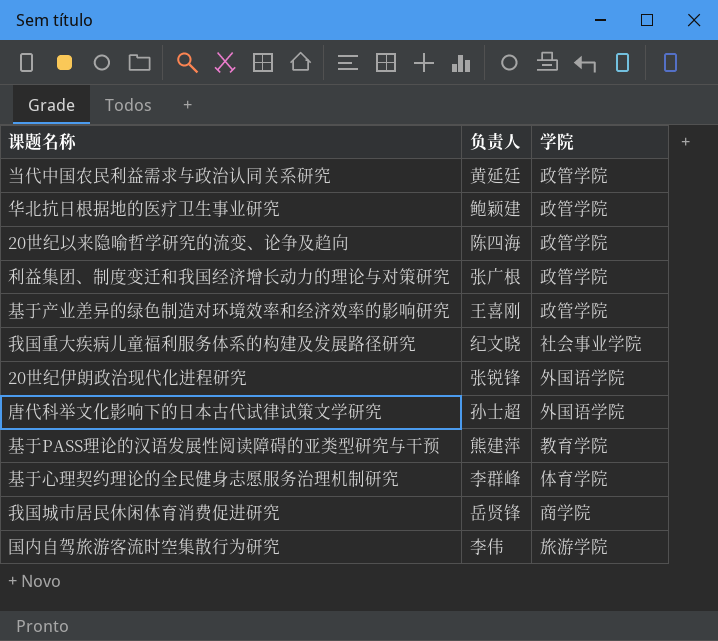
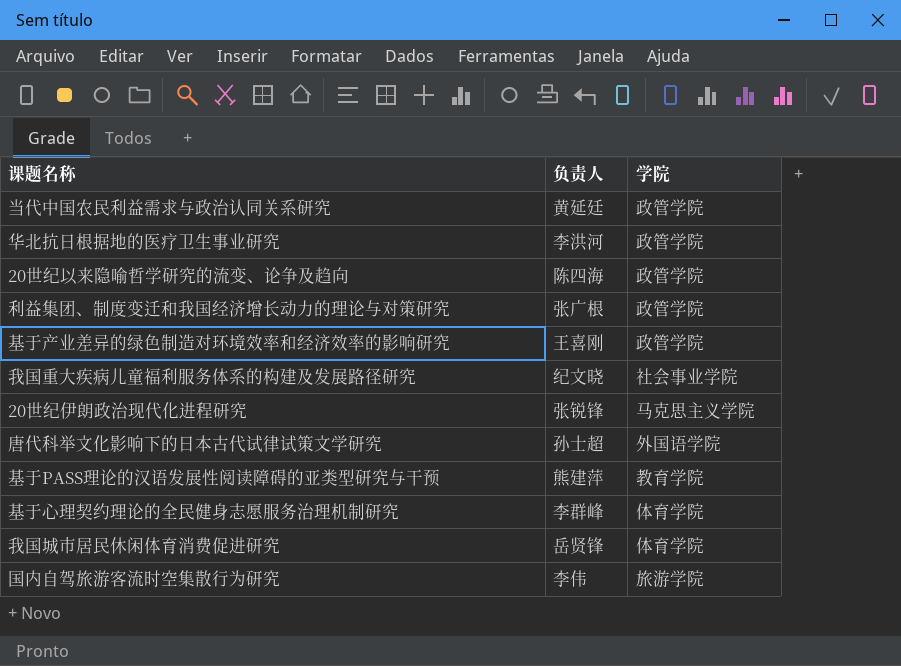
华北抗日根据地的医疗卫生事业研究 | 负责人: 鲍颖建 -> 李洪河
20世纪伊朗政治现代化进程研究 | 学院: 外国语学院 -> 马克思主义学院
我国城市居民休闲体育消费促进研究 | 学院: 商学院 -> 体育学院

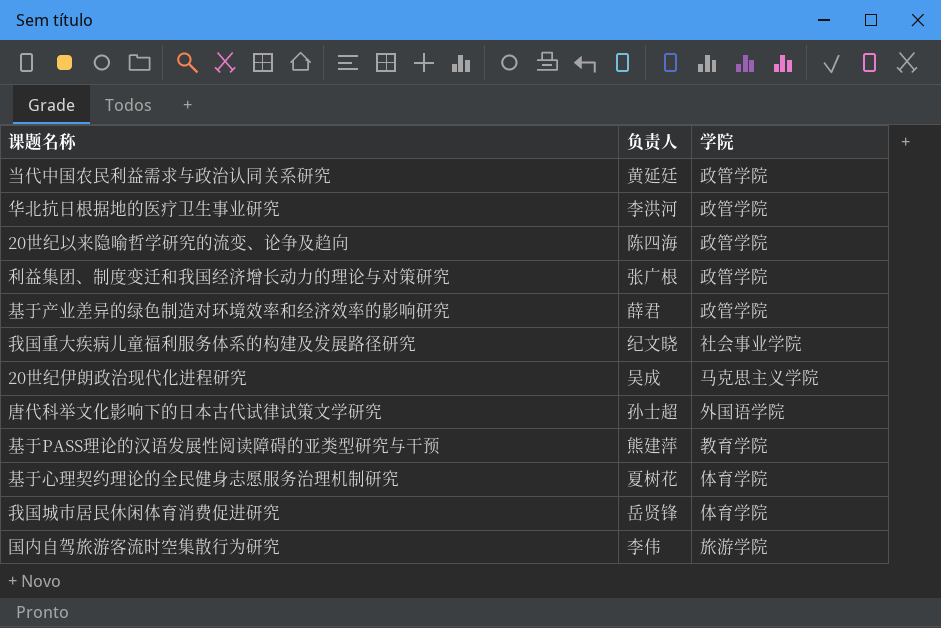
基于产业差异的绿色制造对环境效率和经济效率的影响研究 | 负责人: 王喜刚 -> 薛君
20世纪伊朗政治现代化进程研究 | 负责人: 张锐锋 -> 吴成
基于心理契约理论的全民健身志愿服务治理机制研究 | 负责人: 李群峰 -> 夏树花

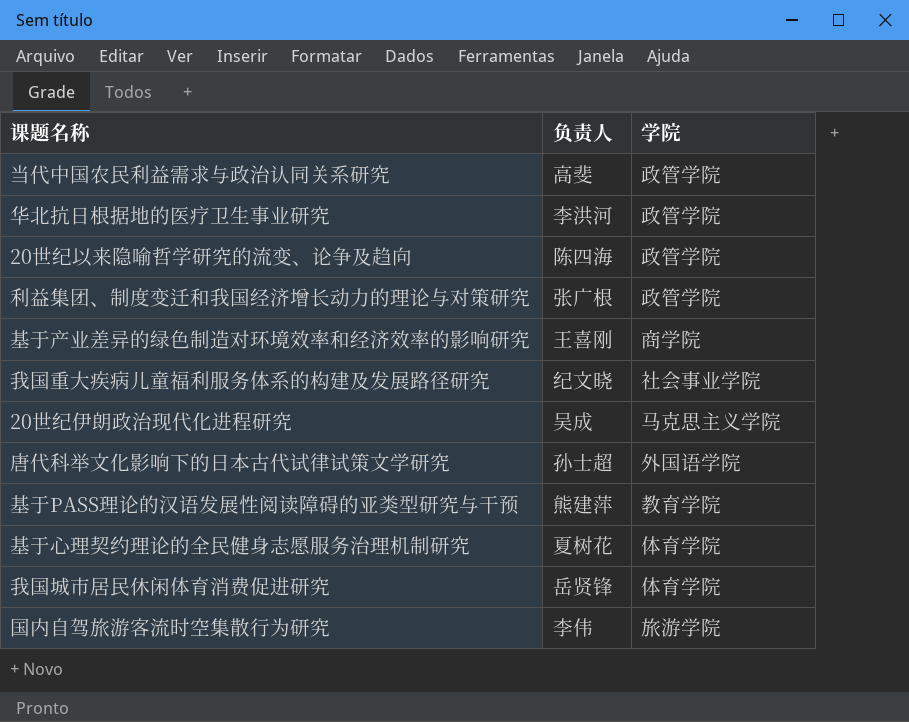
当代中国农民利益需求与政治认同关系研究 | 负责人: 黄延廷 -> 高斐
基于产业差异的绿色制造对环境效率和经济效率的影响研究 | 负责人: 薛君 -> 王喜刚
基于产业差异的绿色制造对环境效率和经济效率的影响研究 | 学院: 政管学院 -> 商学院

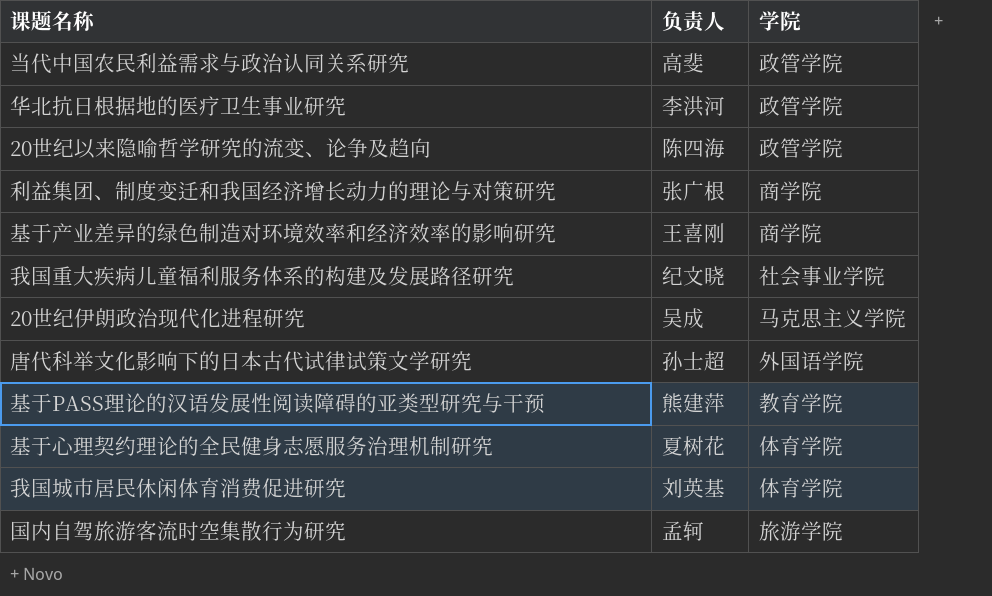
利益集团、制度变迁和我国经济增长动力的理论与对策研究 | 学院: 政管学院 -> 商学院
我国城市居民休闲体育消费促进研究 | 负责人: 岳贤锋 -> 刘英基
国内自驾旅游客流时空集散行为研究 | 负责人: 李伟 -> 孟轲

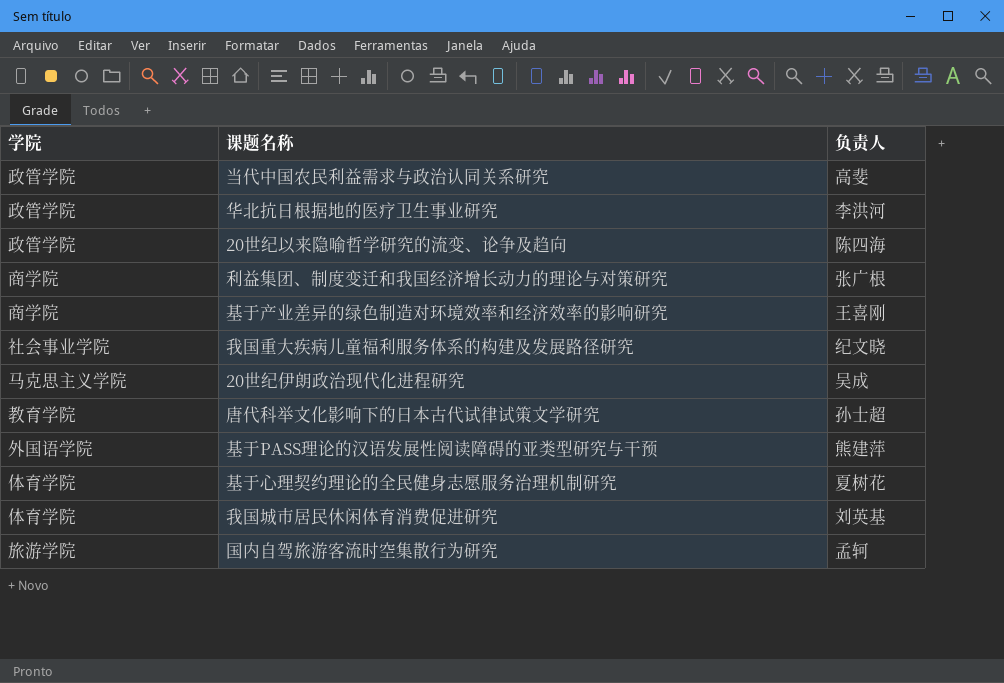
column 学院 | position: 3 -> 1
唐代科举文化影响下的日本古代试律试策文学研究 | 学院: 外国语学院 -> 教育学院
基于PASS理论的汉语发展性阅读障碍的亚类型研究与干预 | 学院: 教育学院 -> 外国语学院

